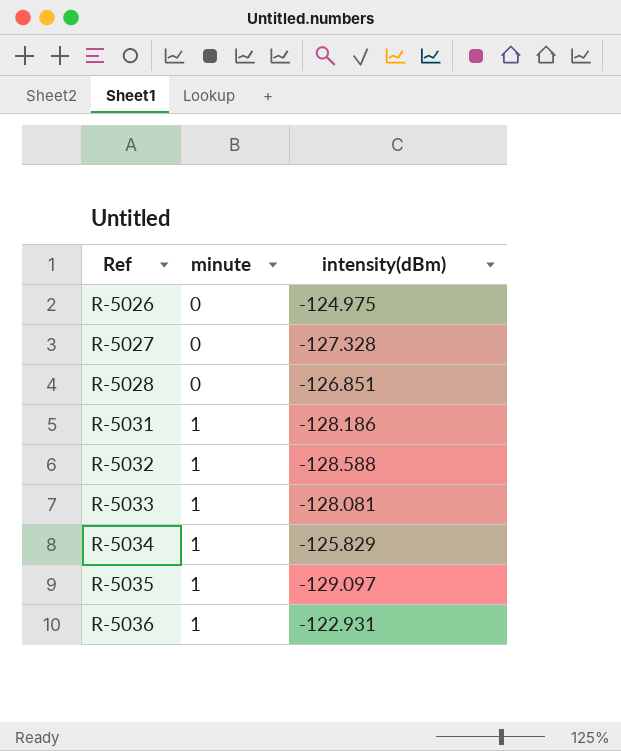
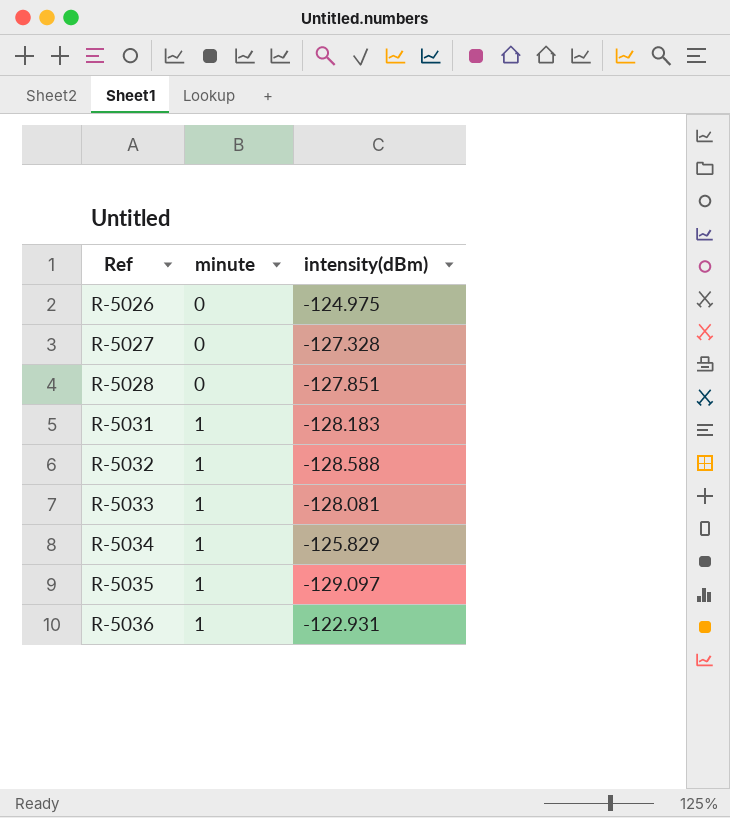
R-5028 | intensity(dBm): -126.851 -> -127.851
R-5031 | intensity(dBm): -128.186 -> -128.183

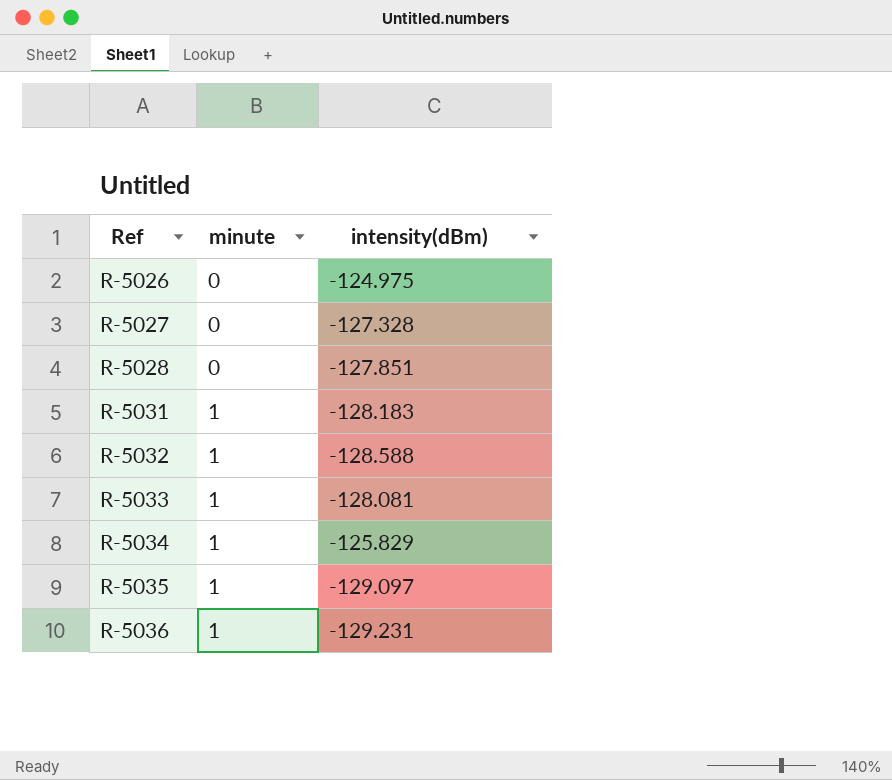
R-5036 | intensity(dBm): -122.931 -> -129.231

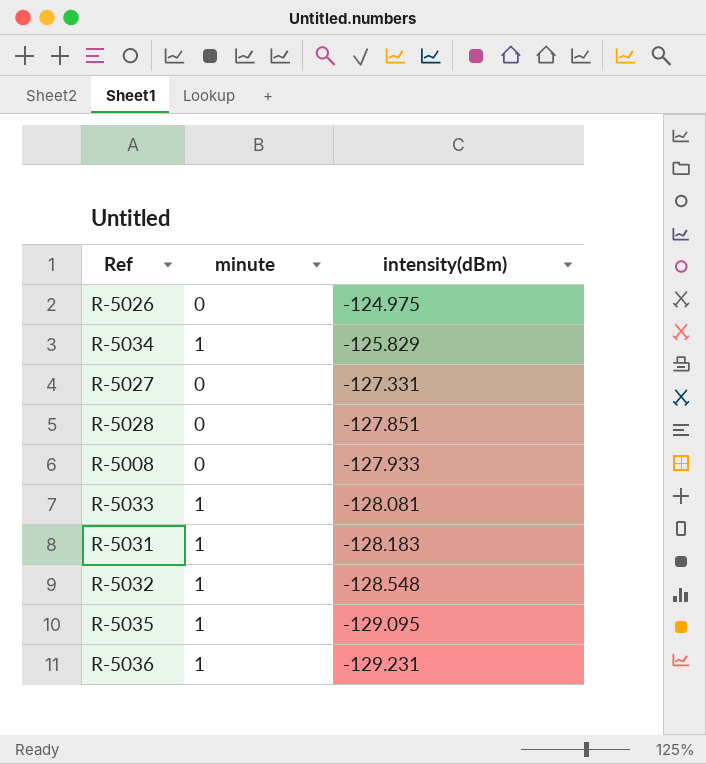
row order: Ref ascending -> intensity(dBm) descending
R-5027 | intensity(dBm): -127.328 -> -127.331
row R-5008: none -> 0 | -127.933
R-5032 | intensity(dBm): -128.588 -> -128.548
R-5035 | intensity(dBm): -129.097 -> -129.095

